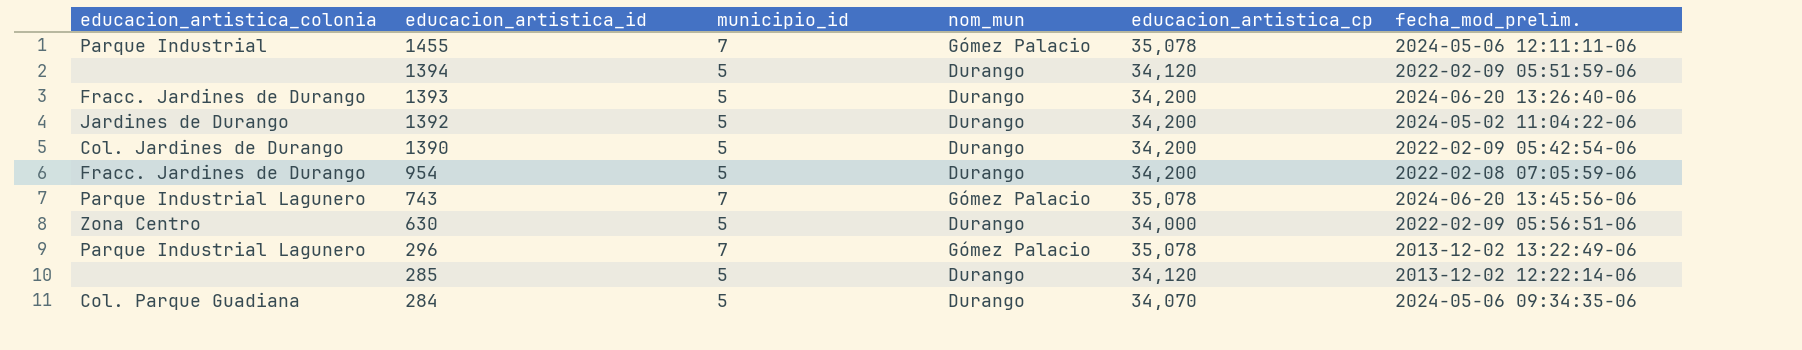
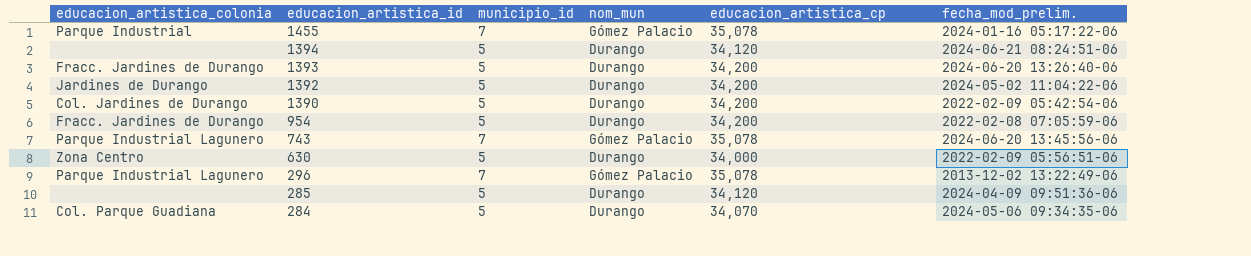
1455 | fecha_mod_prelim.: 2024-05-06 12:11:11-06 -> 2024-01-16 05:17:22-06
1394 | fecha_mod_prelim.: 2022-02-09 05:51:59-06 -> 2024-06-21 08:24:51-06
285 | fecha_mod_prelim.: 2013-12-02 12:22:14-06 -> 2024-04-09 09:51:36-06

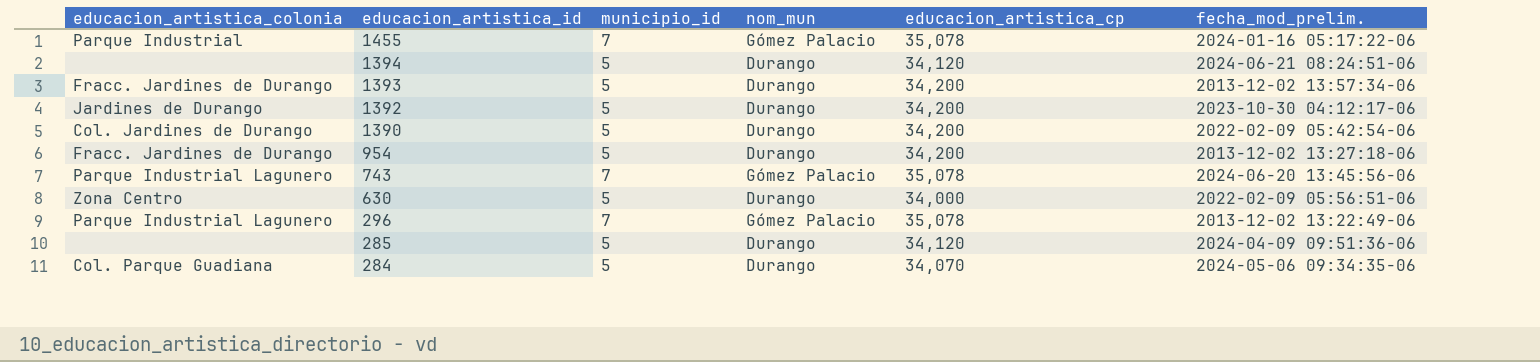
1393 | fecha_mod_prelim.: 2024-06-20 13:26:40-06 -> 2013-12-02 13:57:34-06
1392 | fecha_mod_prelim.: 2024-05-02 11:04:22-06 -> 2023-10-30 04:12:17-06
954 | fecha_mod_prelim.: 2022-02-08 07:05:59-06 -> 2013-12-02 13:27:18-06

